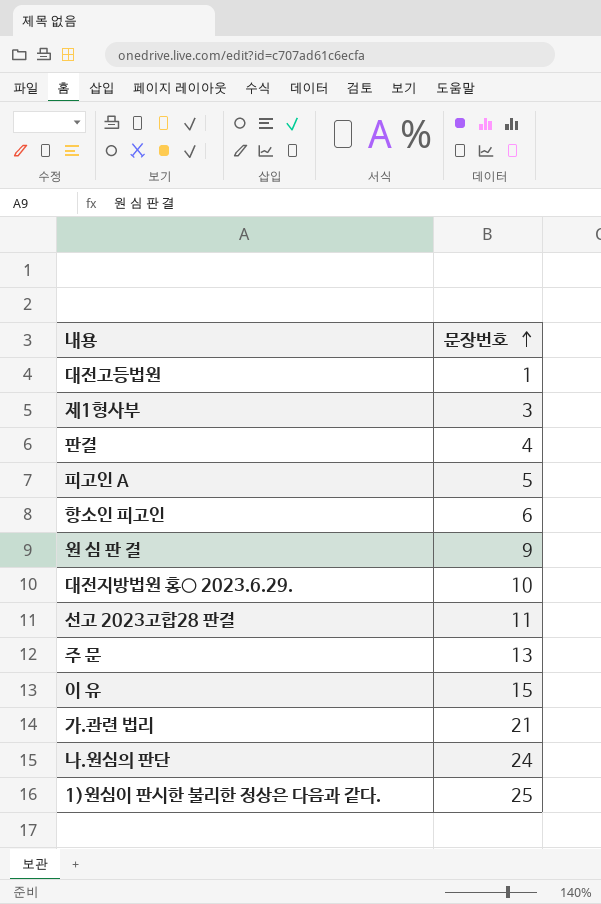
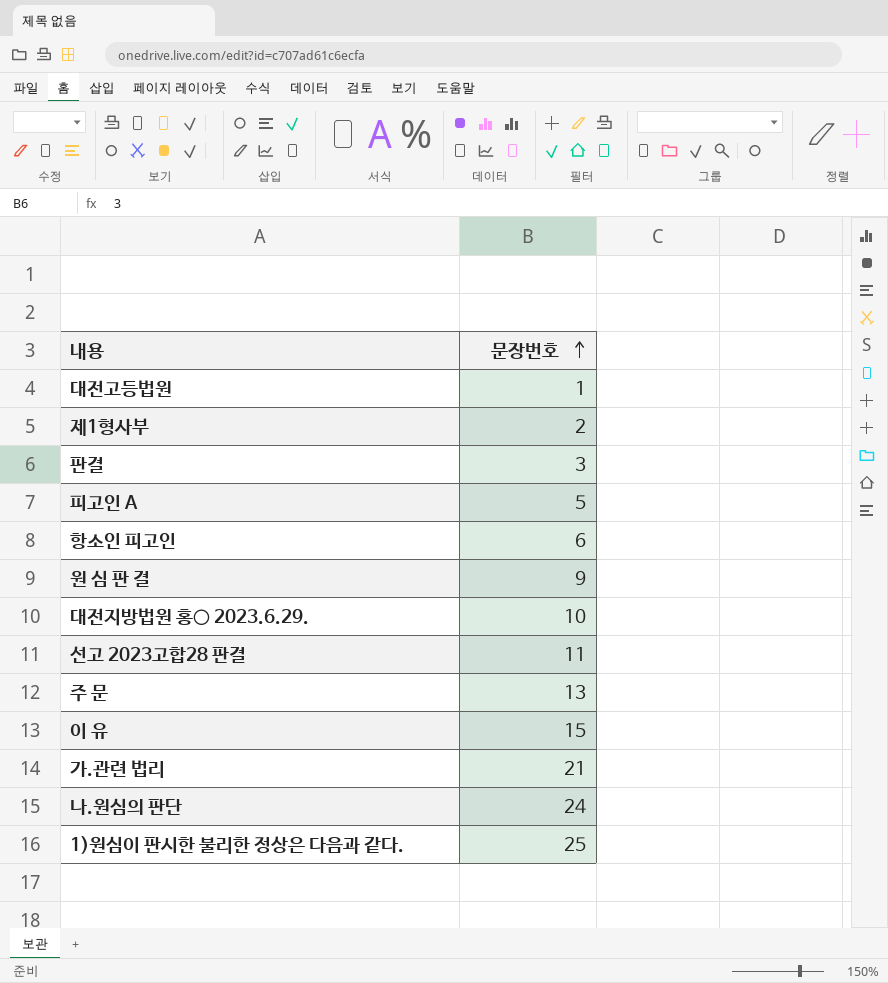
제1형사부 | 문장번호: 3 -> 2
판결 | 문장번호: 4 -> 3

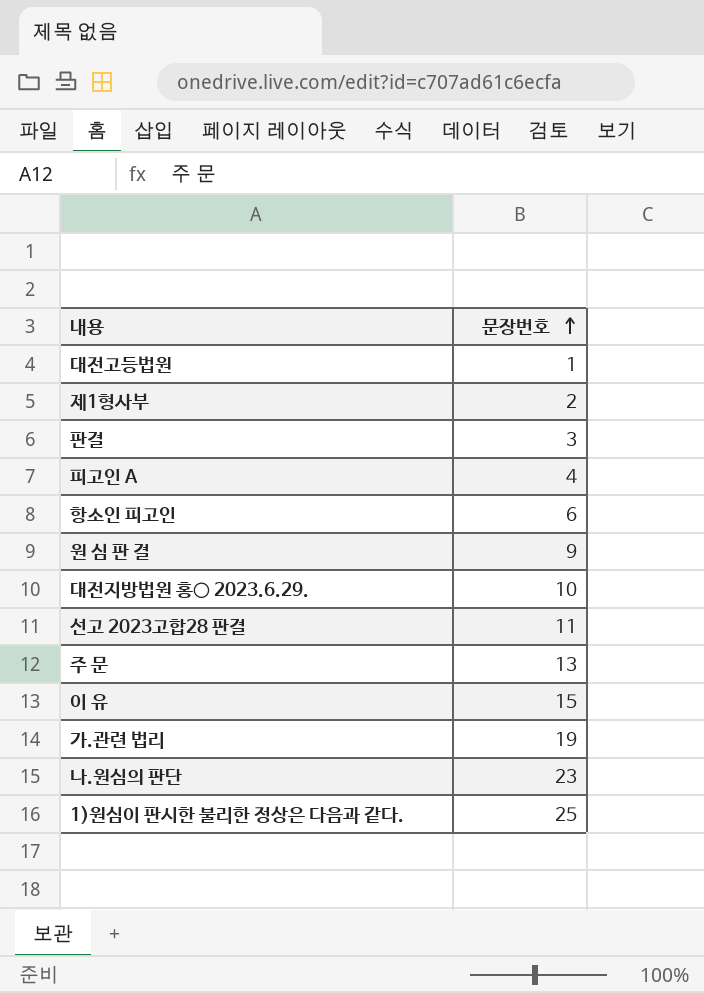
피고인 A | 문장번호: 5 -> 4
가.관련 법리 | 문장번호: 21 -> 19
나.원심의 판단 | 문장번호: 24 -> 23

